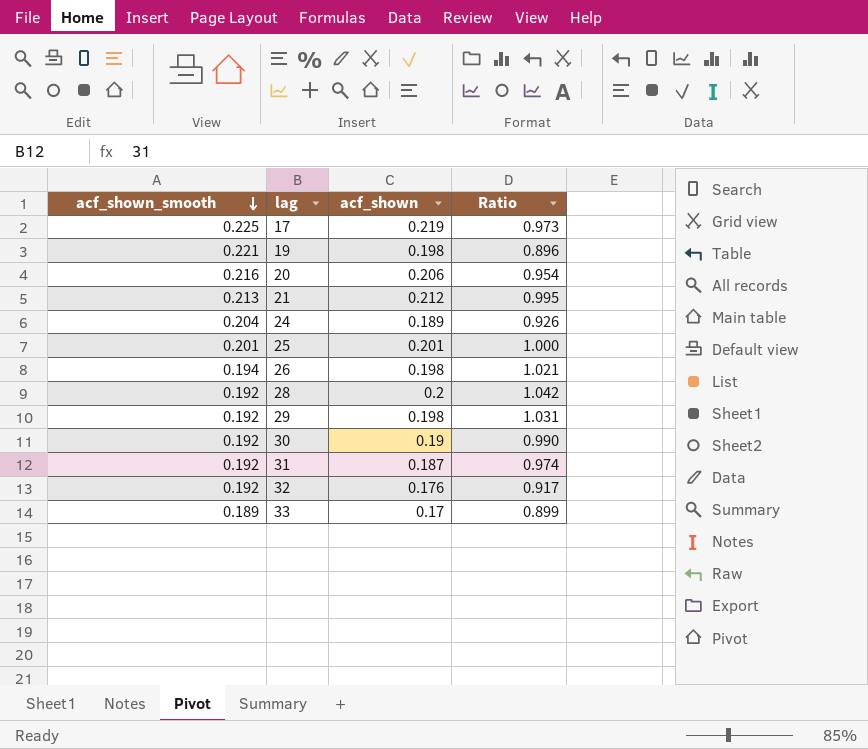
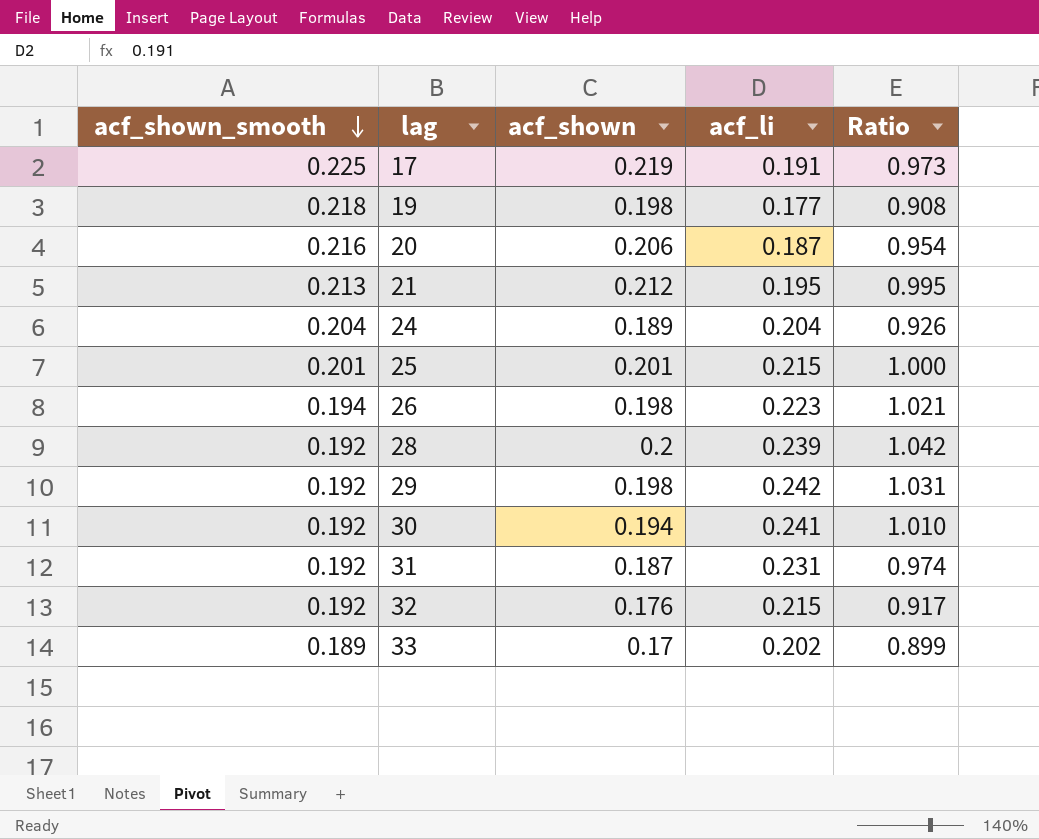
column acf_li | position: none -> 4
19 | acf_shown_smooth: 0.221 -> 0.218
19 | Ratio: 0.896 -> 0.908
30 | acf_shown: 0.19 -> 0.194
30 | Ratio: 0.990 -> 1.010

